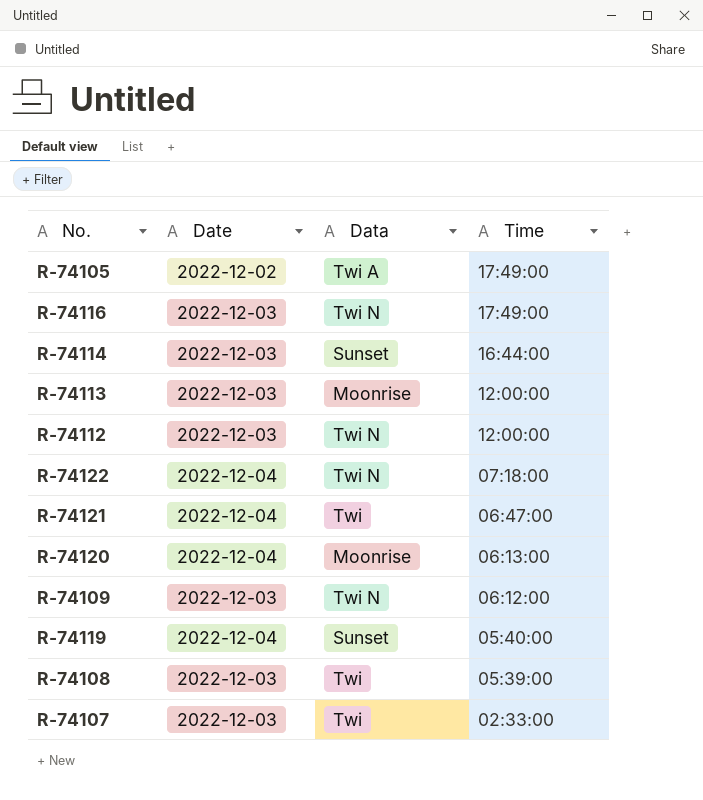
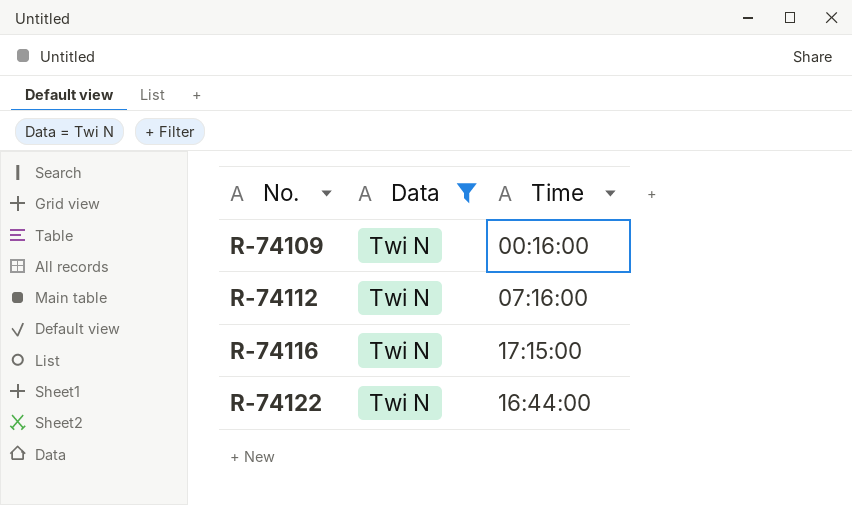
filter: none -> Data = Twi N
row order: Time descending -> No. ascending
column Date | position: 2 -> none
R-74109 | Time: 06:12:00 -> 00:16:00
R-74112 | Time: 12:00:00 -> 07:16:00
R-74116 | Time: 17:49:00 -> 17:15:00
R-74122 | Time: 07:18:00 -> 16:44:00

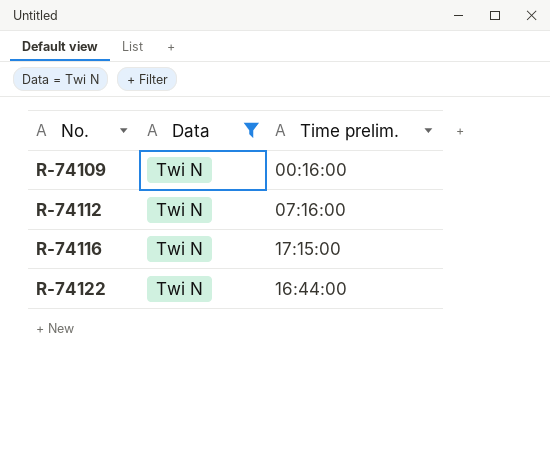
column name: Time -> Time prelim.

